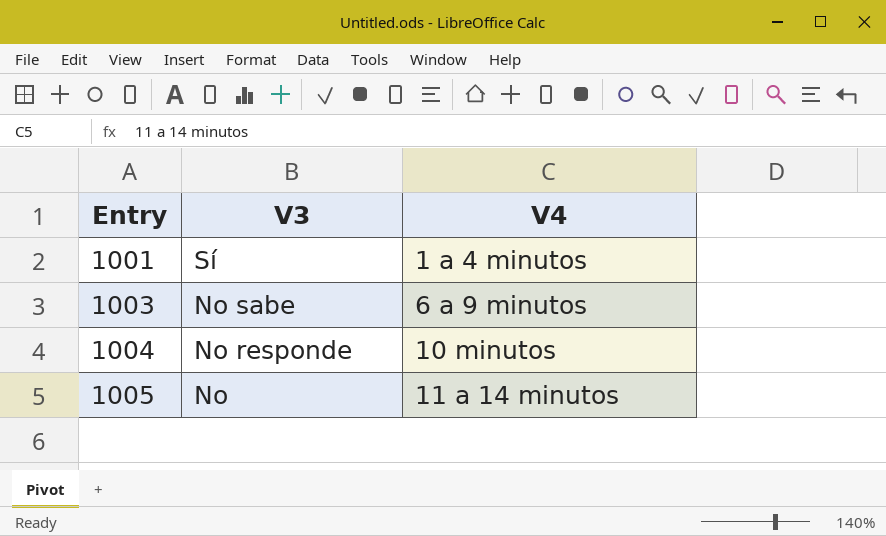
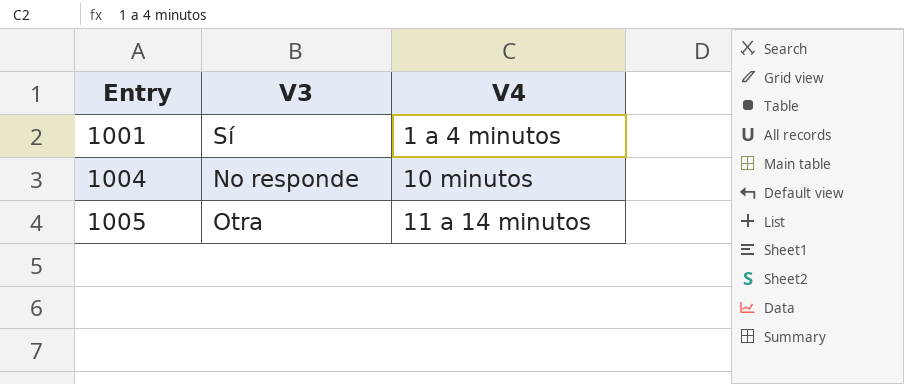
row 1003: No sabe | 6 a 9 minutos -> none
1005 | V3: No -> Otra

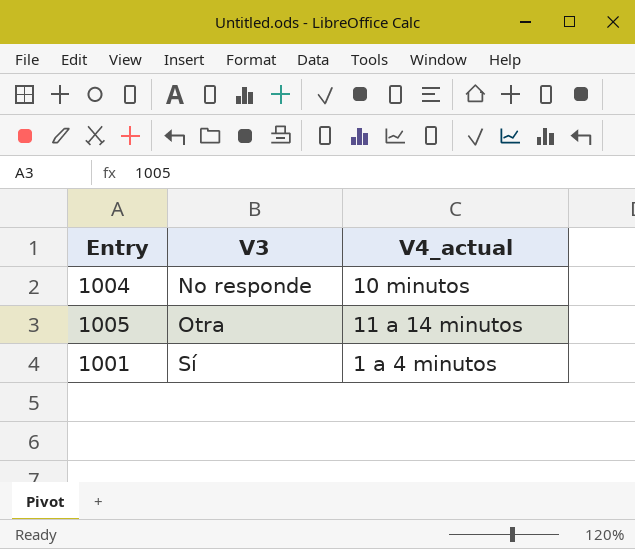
row order: Entry ascending -> V3 ascending
column name: V4 -> V4_actual

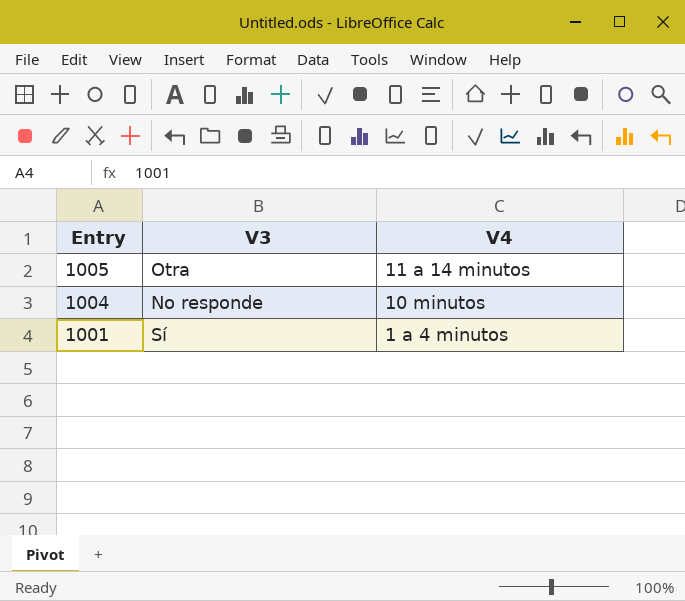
row order: V3 ascending -> Entry descending
column name: V4_actual -> V4

